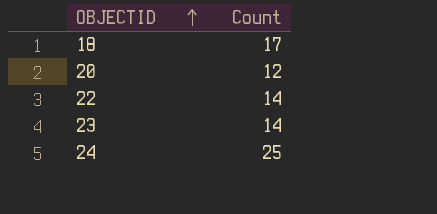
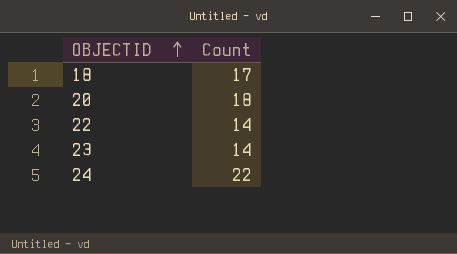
20 | Count: 12 -> 18
24 | Count: 25 -> 22

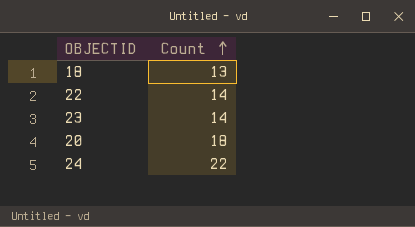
row order: OBJECTID ascending -> Count ascending
18 | Count: 17 -> 13

